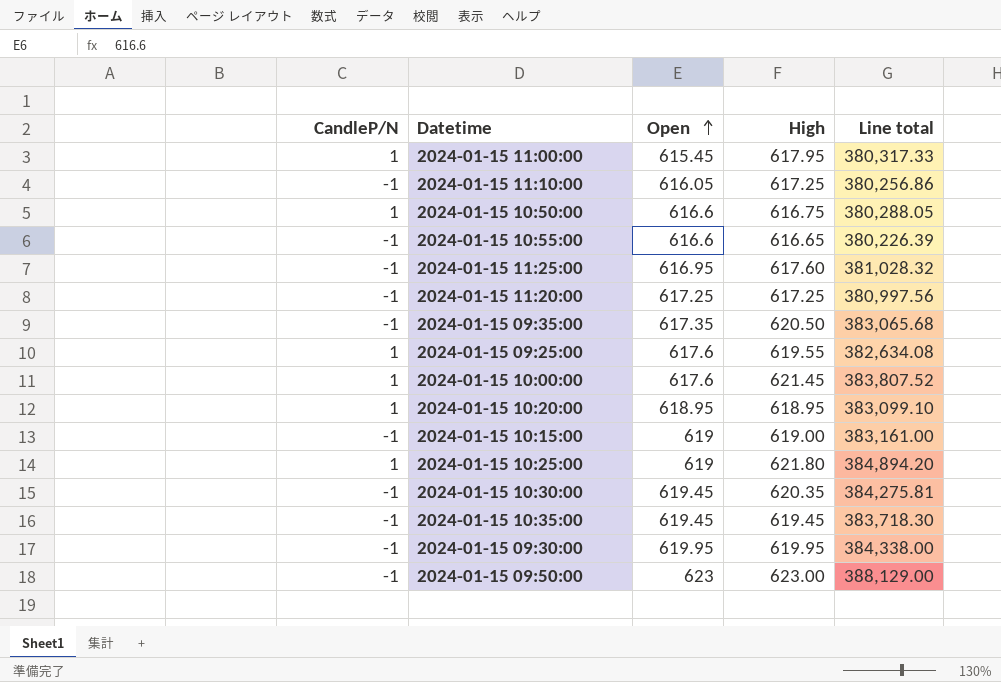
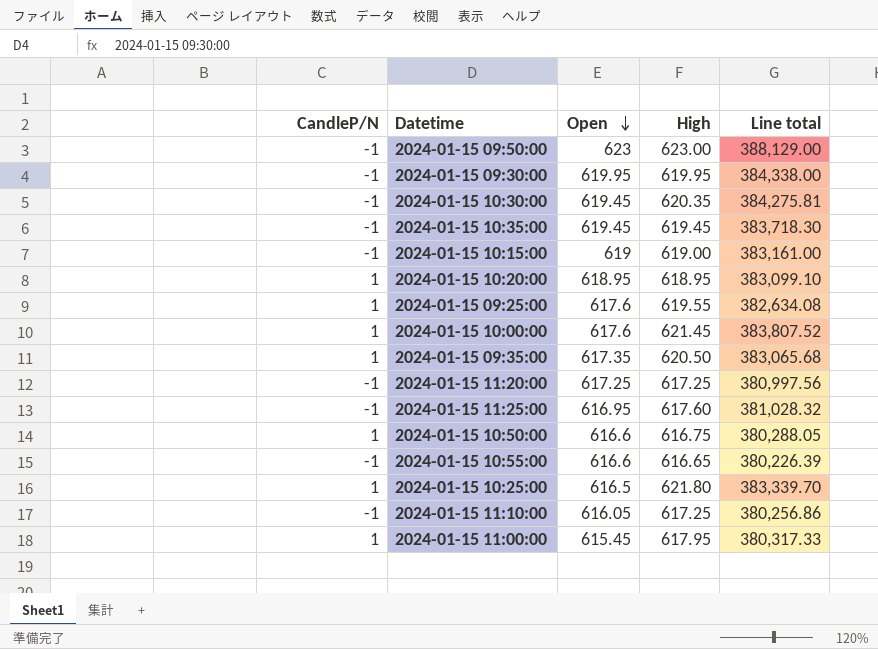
row order: Open ascending -> Open descending
2024-01-15 09:35:00 | CandleP/N: -1 -> 1
2024-01-15 10:25:00 | Open: 619 -> 616.5
2024-01-15 10:25:00 | Line total: 384,894.20 -> 383,339.70

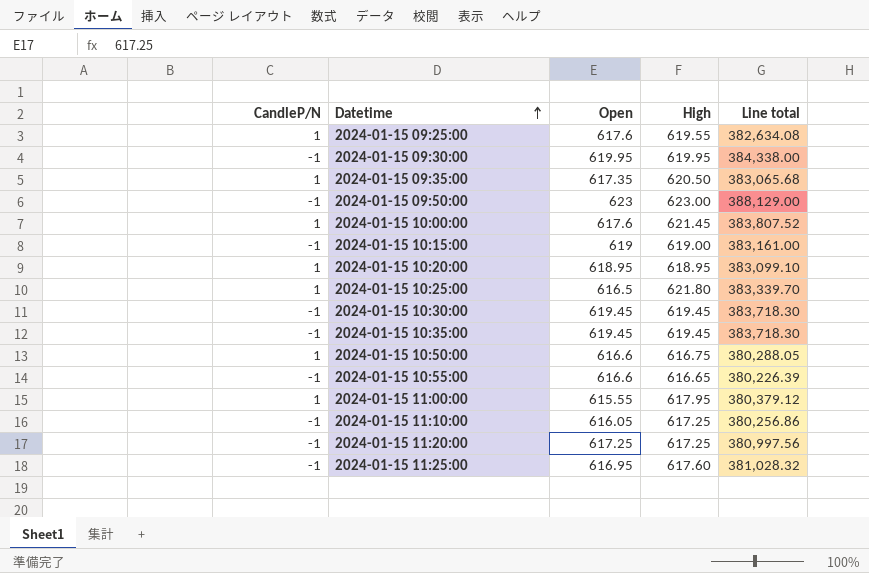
row order: Open descending -> Datetime ascending
2024-01-15 10:30:00 | High: 620.35 -> 619.45
2024-01-15 10:30:00 | Line total: 384,275.81 -> 383,718.30
2024-01-15 11:00:00 | Open: 615.45 -> 615.55
2024-01-15 11:00:00 | Line total: 380,317.33 -> 380,379.12

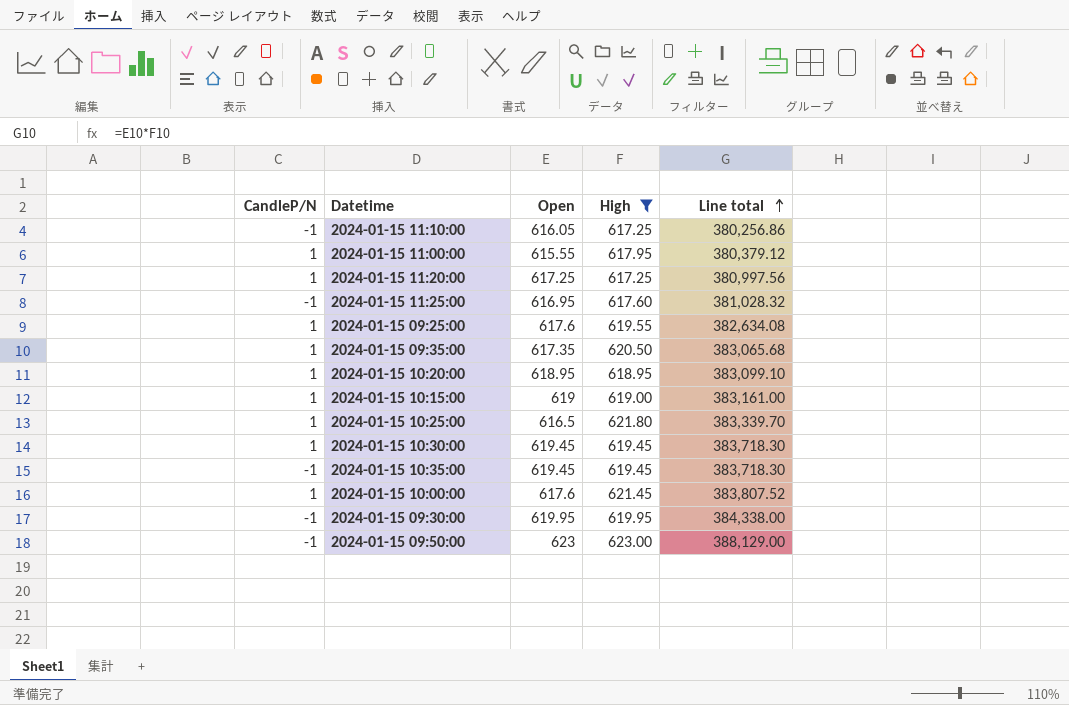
filter: none -> High >= 617.25
row order: Datetime ascending -> Line total ascending
2024-01-15 11:20:00 | CandleP/N: -1 -> 1
2024-01-15 10:15:00 | CandleP/N: -1 -> 1
2024-01-15 10:30:00 | CandleP/N: -1 -> 1

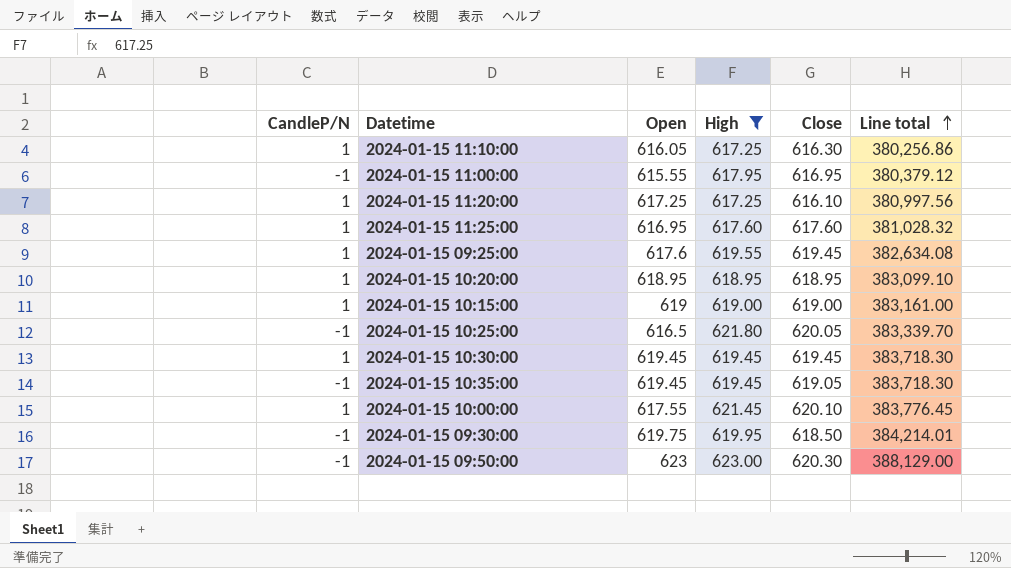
column Close | position: none -> 5
row 2024-01-15 09:35:00: 1 | 617.35 | 620.50 | 383,065.68 -> none
2024-01-15 11:10:00 | CandleP/N: -1 -> 1
2024-01-15 11:00:00 | CandleP/N: 1 -> -1
2024-01-15 11:25:00 | CandleP/N: -1 -> 1
2024-01-15 10:25:00 | CandleP/N: 1 -> -1
2024-01-15 10:00:00 | Open: 617.6 -> 617.55
2024-01-15 10:00:00 | Line total: 383,807.52 -> 383,776.45
2024-01-15 09:30:00 | Open: 619.95 -> 619.75
2024-01-15 09:30:00 | Line total: 384,338.00 -> 384,214.01

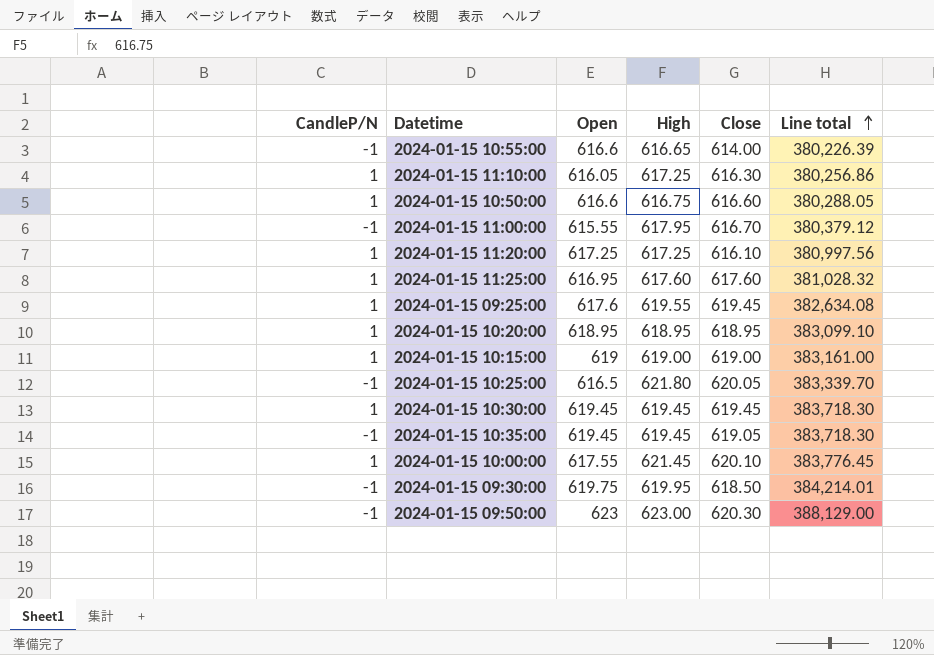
filter: High >= 617.25 -> none
2024-01-15 11:00:00 | Close: 616.95 -> 616.70

